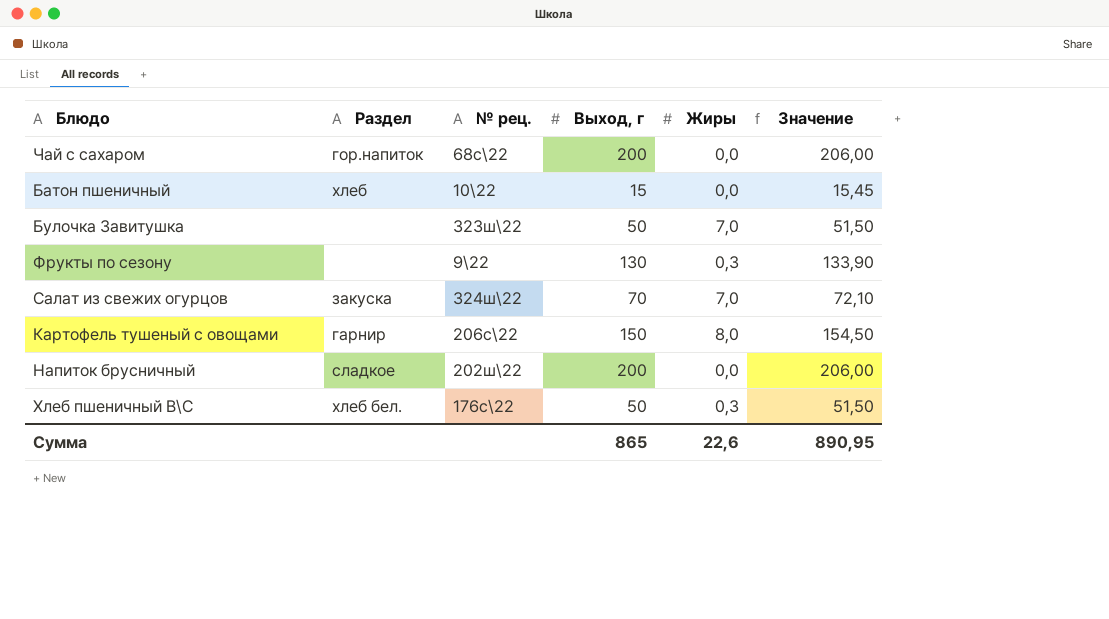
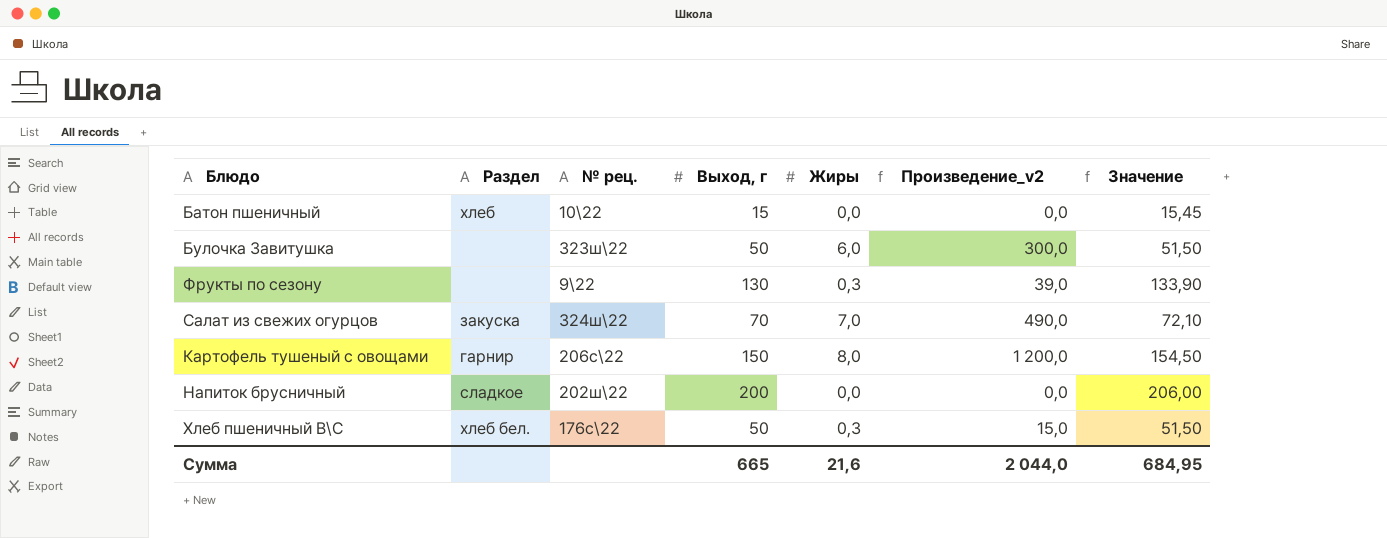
column Произведение_v2 | formula: none -> [Выход, г] * [Жиры]
row Чай с сахаром: гор.напиток | 68с\22 | 200 | 0,0 | 206,00 -> none
Булочка Завитушка | Жиры: 7,0 -> 6,0
Сумма | Выход, г: 865 -> 665
Сумма | Жиры: 22,6 -> 21,6
Сумма | Значение: 890,95 -> 684,95

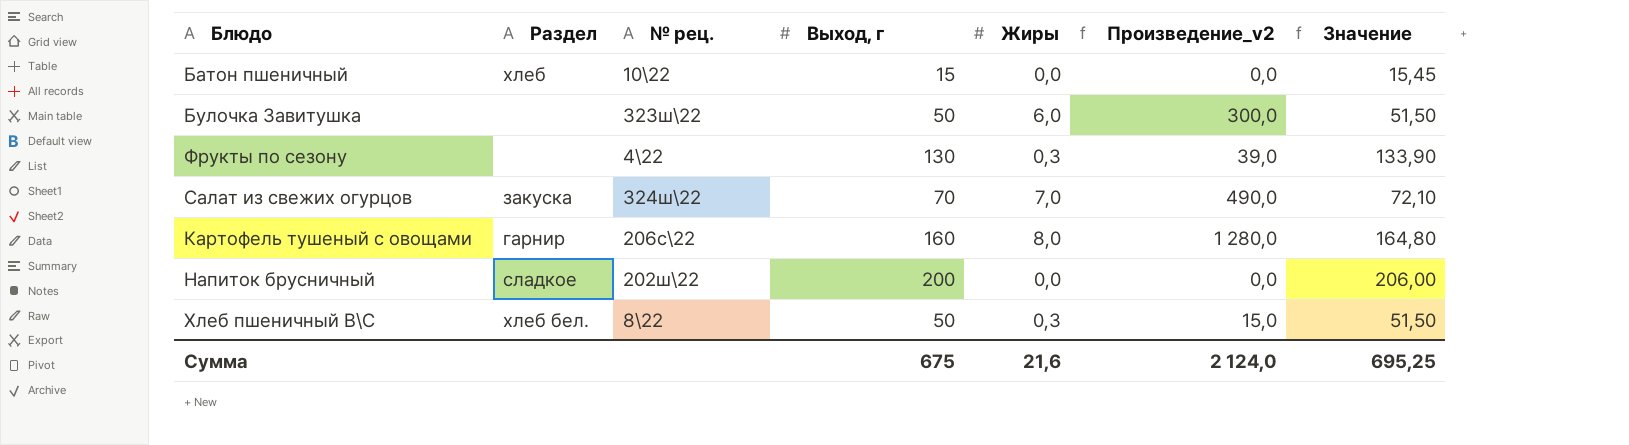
Фрукты по сезону | № рец.: 9\22 -> 4\22
Картофель тушеный с овощами | Выход, г: 150 -> 160
Картофель тушеный с овощами | Произведение_v2: 1 200,0 -> 1 280,0
Картофель тушеный с овощами | Значение: 154,50 -> 164,80
Хлеб пшеничный В\С | № рец.: 176с\22 -> 8\22
Сумма | Выход, г: 665 -> 675
Сумма | Произведение_v2: 2 044,0 -> 2 124,0
Сумма | Значение: 684,95 -> 695,25

